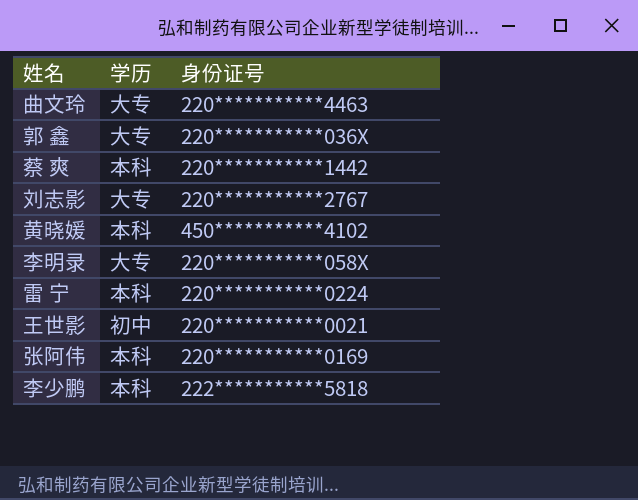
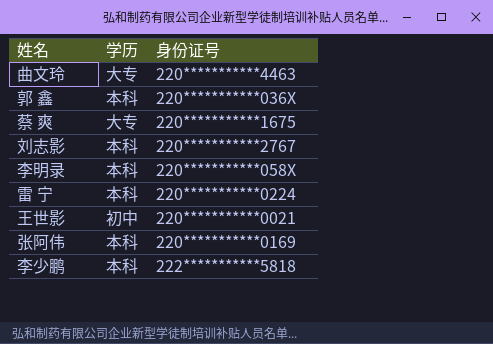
row 黄晓媛: 本科 | 450***********4102 -> none
郭 鑫 | 学历: 大专 -> 本科
蔡 爽 | 学历: 本科 -> 大专
蔡 爽 | 身份证号: 220***********1442 -> 220***********1675
刘志影 | 学历: 大专 -> 本科
李明录 | 学历: 大专 -> 本科

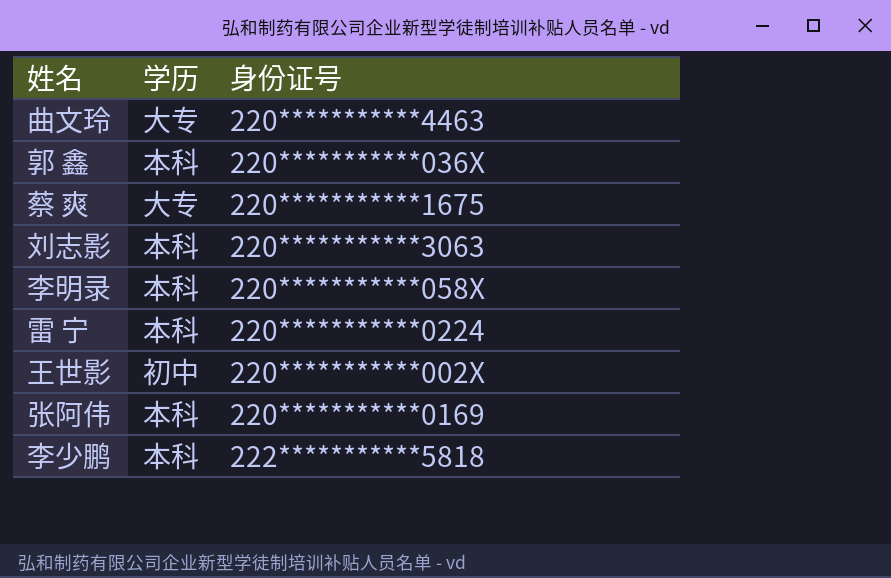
刘志影 | 身份证号: 220***********2767 -> 220***********3063
王世影 | 身份证号: 220***********0021 -> 220***********002X

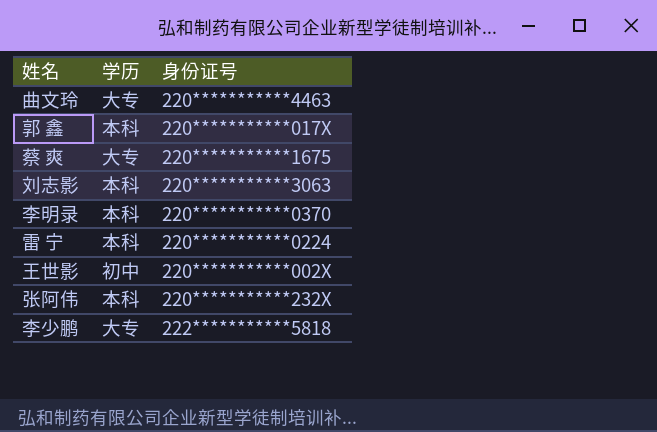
郭 鑫 | 身份证号: 220***********036X -> 220***********017X
李明录 | 身份证号: 220***********058X -> 220***********0370
张阿伟 | 身份证号: 220***********0169 -> 220***********232X
李少鹏 | 学历: 本科 -> 大专

